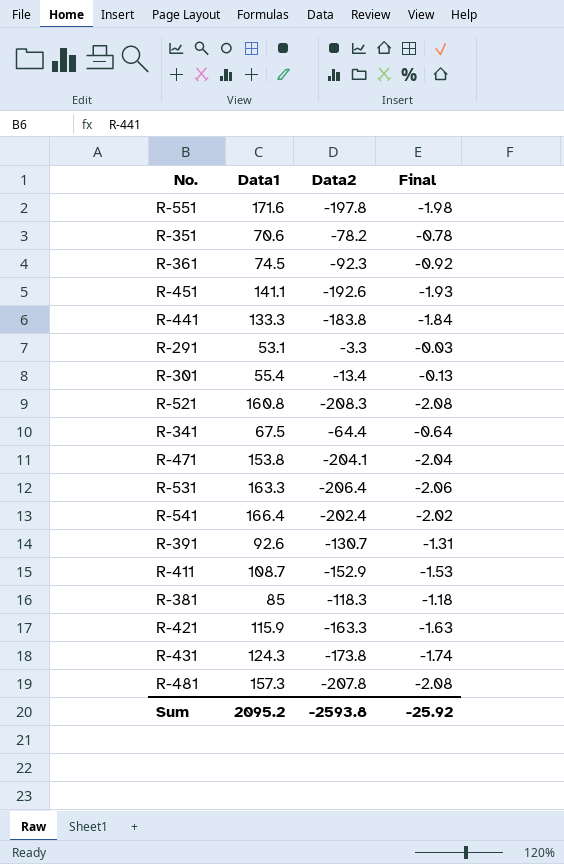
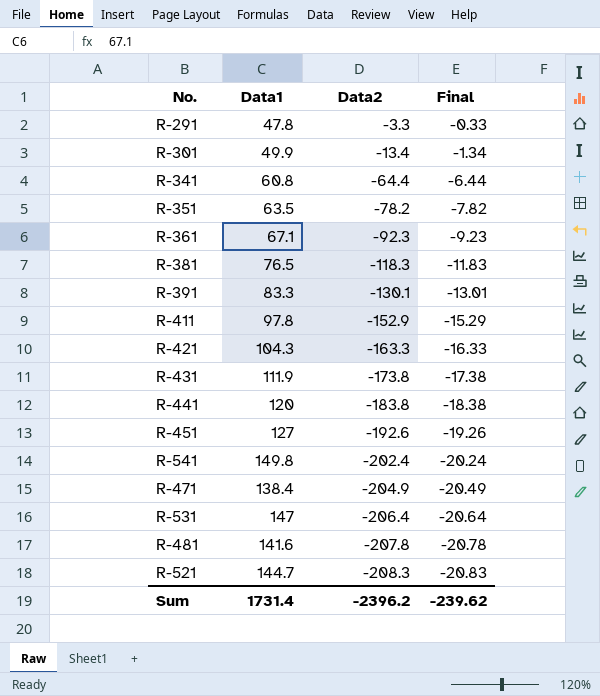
row order: none -> Data2 descending
column Final | formula: [Data2] * 0.01 -> [Data2] * 0.1
row R-551: 171.6 | -197.8 | -1.98 -> none
R-291 | Data1: 53.1 -> 47.8
R-301 | Data1: 55.4 -> 49.9
R-341 | Data1: 67.5 -> 60.8
R-351 | Data1: 70.6 -> 63.5
R-361 | Data1: 74.5 -> 67.1
R-381 | Data1: 85 -> 76.5
R-391 | Data1: 92.6 -> 83.3
R-391 | Data2: -130.7 -> -130.1
R-411 | Data1: 108.7 -> 97.8
R-421 | Data1: 115.9 -> 104.3
R-431 | Data1: 124.3 -> 111.9
R-441 | Data1: 133.3 -> 120
R-451 | Data1: 141.1 -> 127
R-541 | Data1: 166.4 -> 149.8
R-471 | Data1: 153.8 -> 138.4
R-471 | Data2: -204.1 -> -204.9
R-531 | Data1: 163.3 -> 147
R-481 | Data1: 157.3 -> 141.6
R-521 | Data1: 160.8 -> 144.7
Sum | Data1: 2095.2 -> 1731.4
Sum | Data2: -2593.8 -> -2396.2
Sum | Final: -25.92 -> -239.62

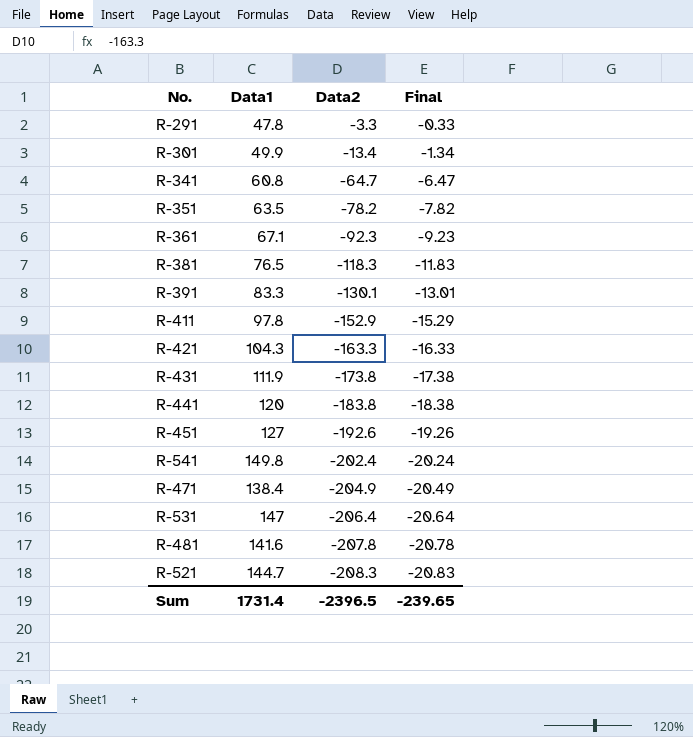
R-341 | Data2: -64.4 -> -64.7
R-341 | Final: -6.44 -> -6.47
Sum | Data2: -2396.2 -> -2396.5
Sum | Final: -239.62 -> -239.65

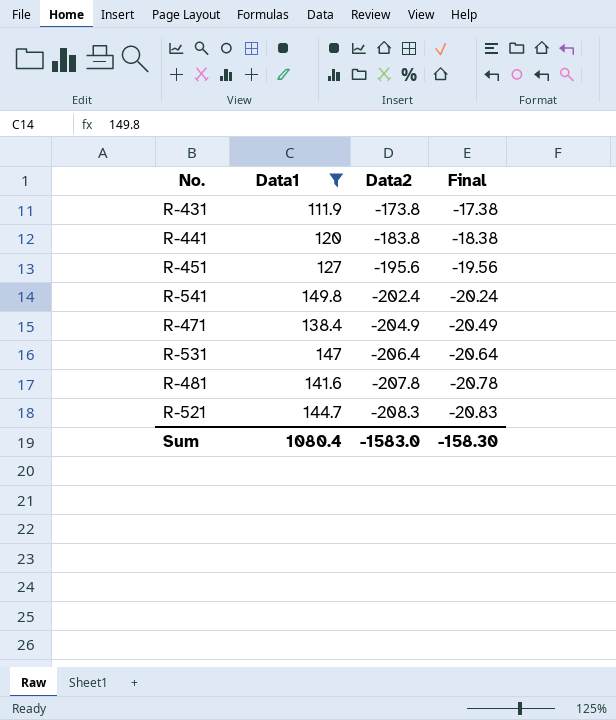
filter: none -> Data1 >= 111.9
R-451 | Data2: -192.6 -> -195.6
R-451 | Final: -19.26 -> -19.56
Sum | Data1: 1731.4 -> 1080.4
Sum | Data2: -2396.5 -> -1583.0
Sum | Final: -239.65 -> -158.30

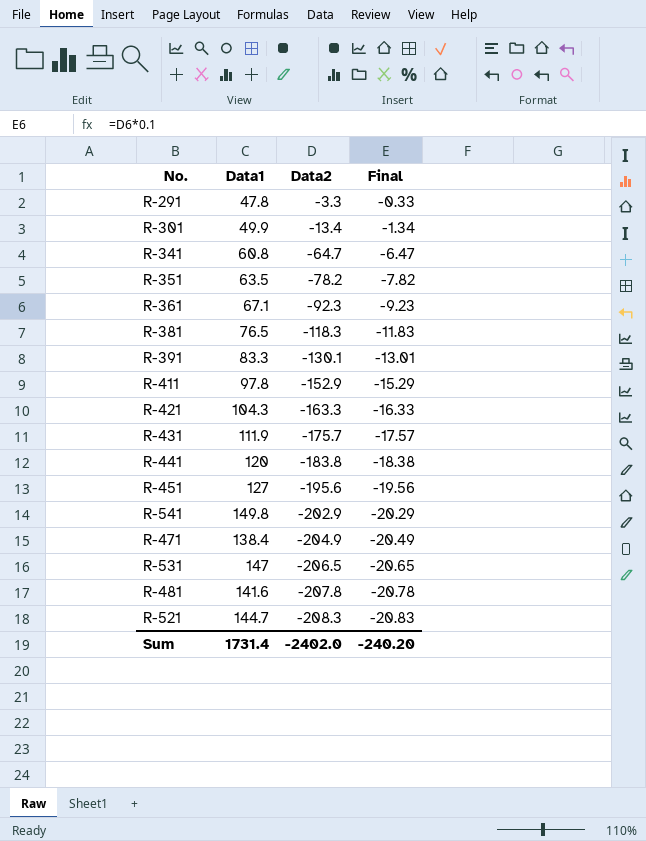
filter: Data1 >= 111.9 -> none
R-431 | Data2: -173.8 -> -175.7
R-431 | Final: -17.38 -> -17.57
R-541 | Data2: -202.4 -> -202.9
R-541 | Final: -20.24 -> -20.29
R-531 | Data2: -206.4 -> -206.5
R-531 | Final: -20.64 -> -20.65
Sum | Data1: 1080.4 -> 1731.4
Sum | Data2: -1583.0 -> -2402.0
Sum | Final: -158.30 -> -240.20

